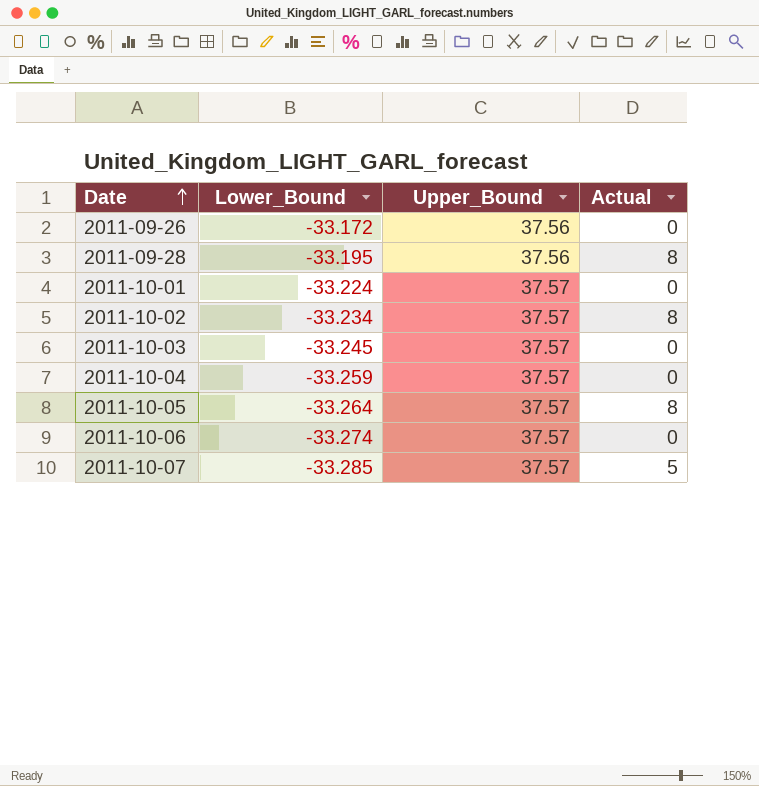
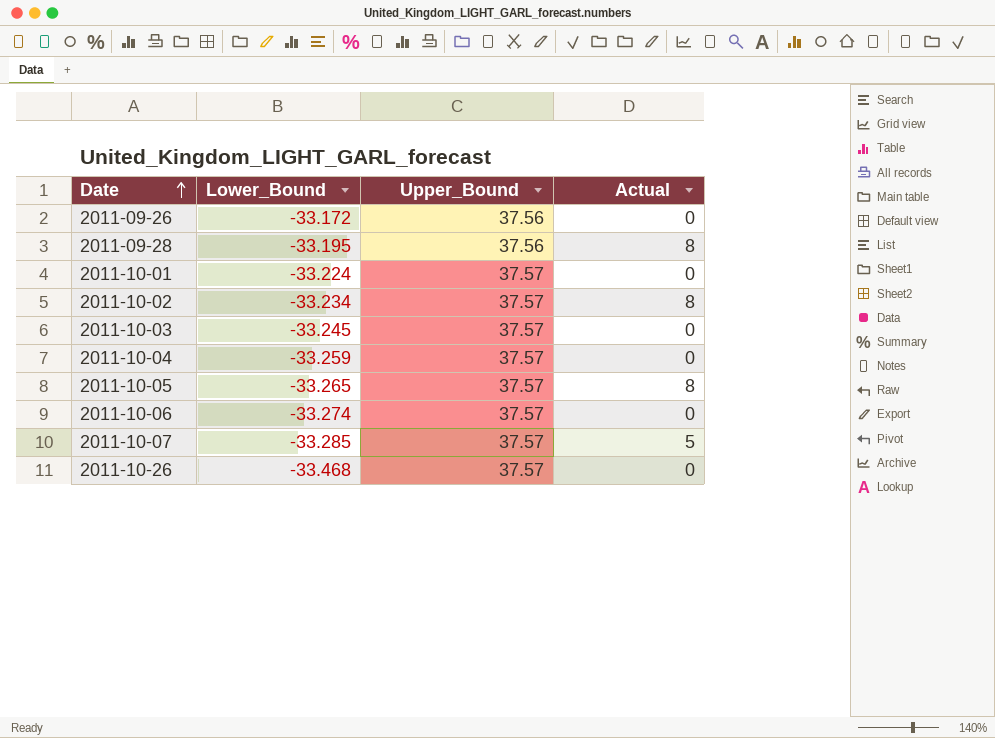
2011-10-05 | Lower_Bound: -33.264 -> -33.265
row 2011-10-26: none -> -33.468 | 37.57 | 0

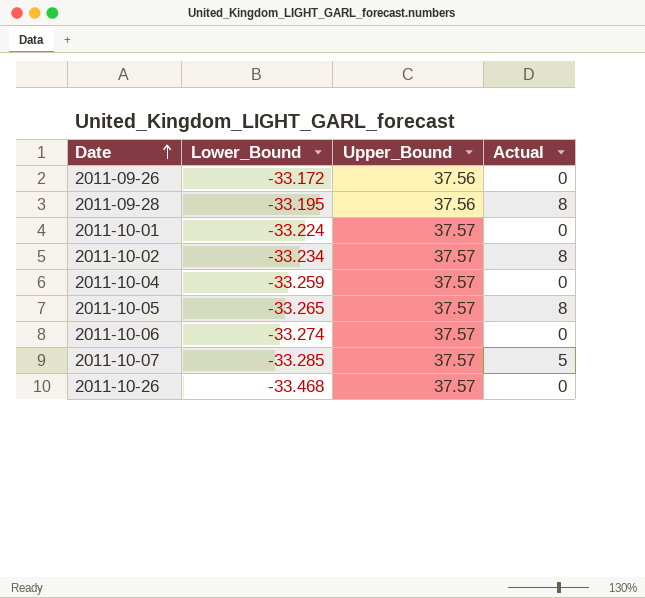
row 2011-10-03: -33.245 | 37.57 | 0 -> none

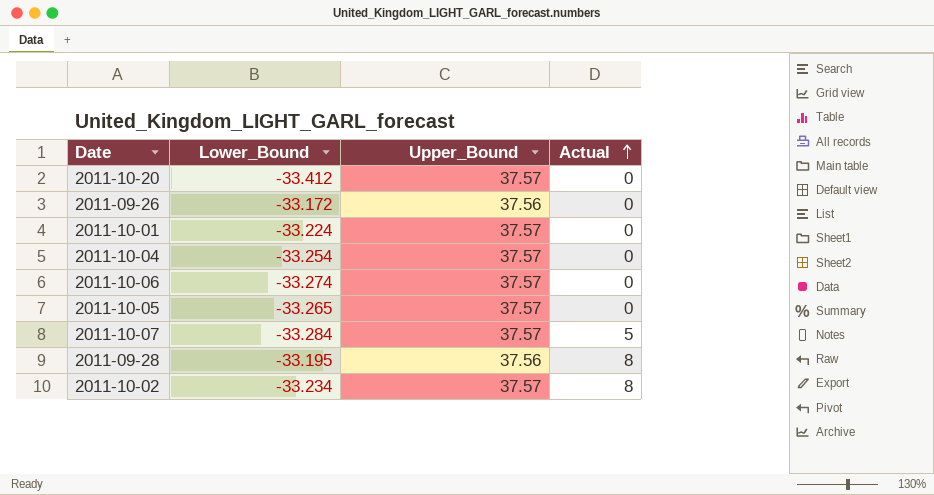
row order: Date ascending -> Actual ascending
row 2011-10-26: -33.468 | 37.57 | 0 -> none
row 2011-10-20: none -> -33.412 | 37.57 | 0
2011-10-04 | Lower_Bound: -33.259 -> -33.254
2011-10-05 | Actual: 8 -> 0
2011-10-07 | Lower_Bound: -33.285 -> -33.284

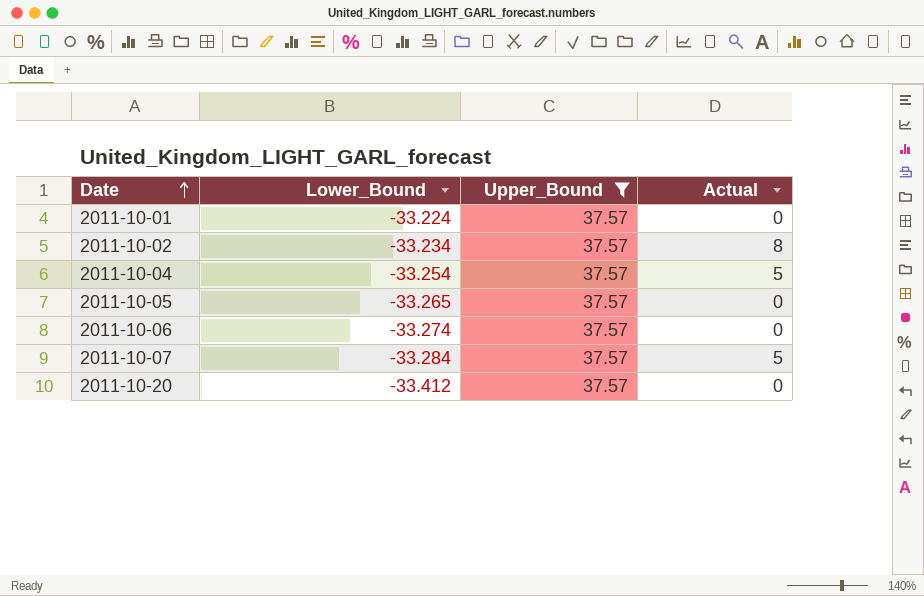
filter: none -> Upper_Bound = 37.57
row order: Actual ascending -> Date ascending
2011-10-04 | Actual: 0 -> 5

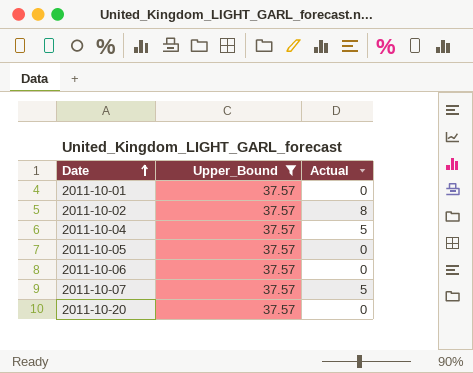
column Lower_Bound | position: 2 -> none

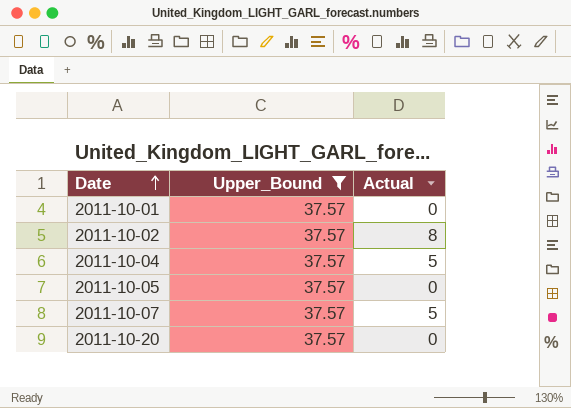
row 2011-10-06: 37.57 | 0 -> none

